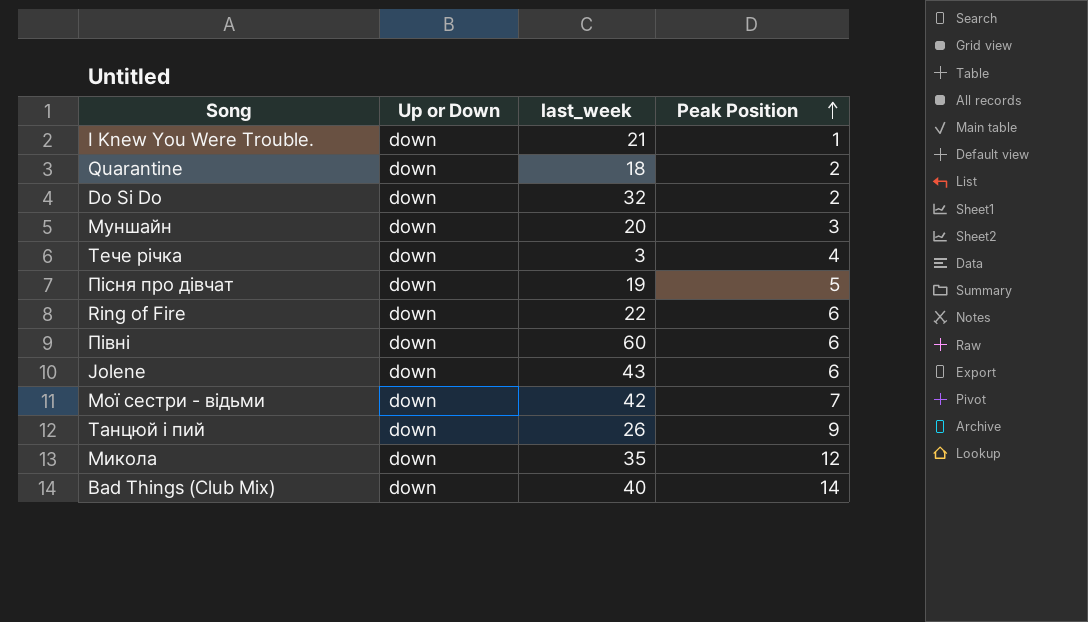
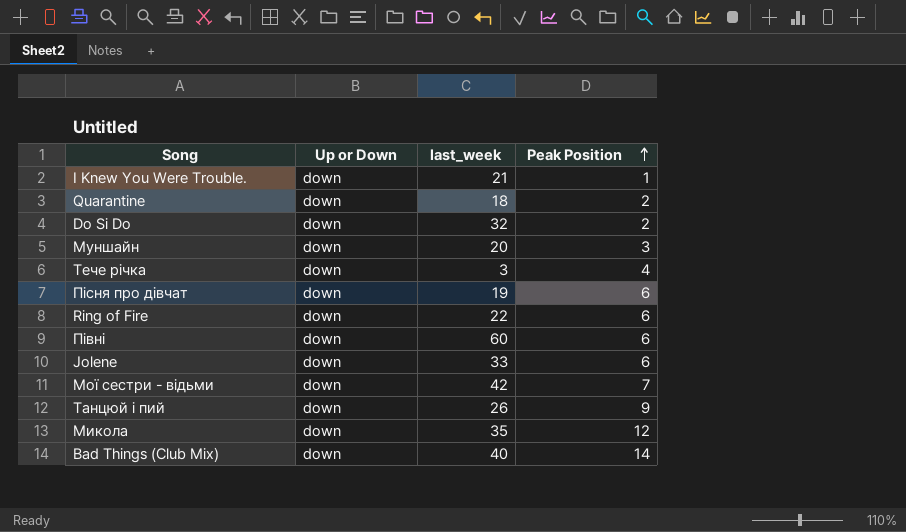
Пісня про дівчат | Peak Position: 5 -> 6
Jolene | last_week: 43 -> 33

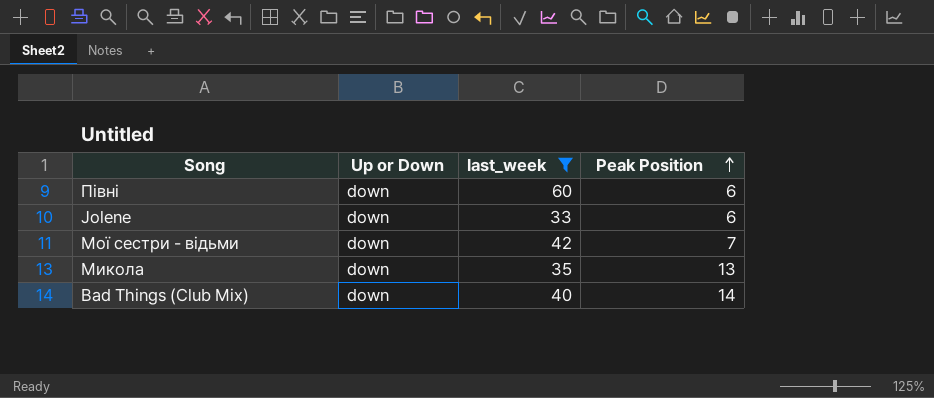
filter: none -> last_week >= 33
Микола | Peak Position: 12 -> 13

